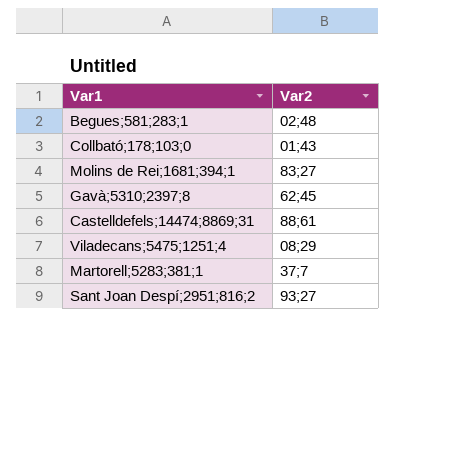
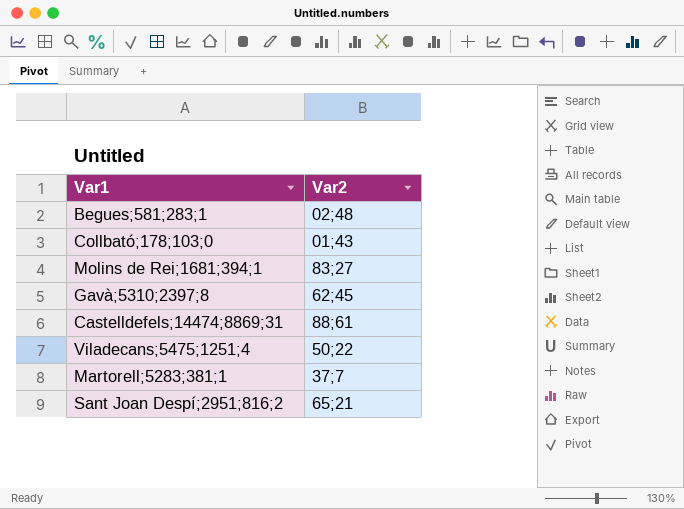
Viladecans;5475;1251;4 | Var2: 08;29 -> 50;22
Sant Joan Despí;2951;816;2 | Var2: 93;27 -> 65;21

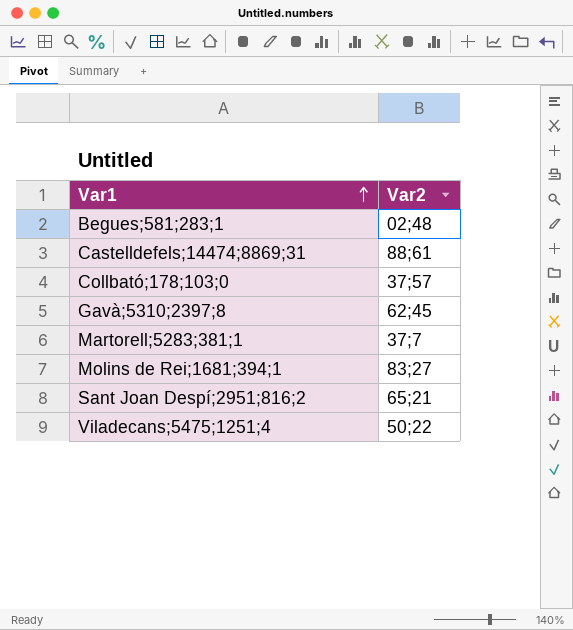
row order: none -> Var1 ascending
Collbató;178;103;0 | Var2: 01;43 -> 37;57

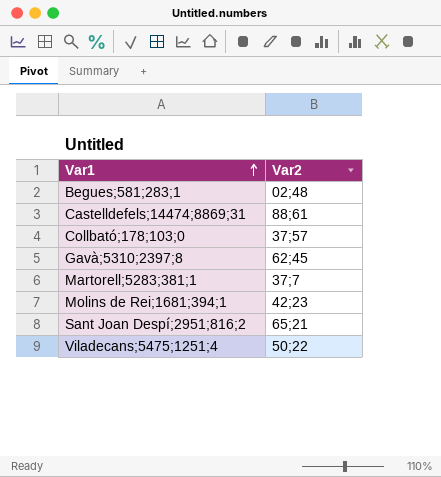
Molins de Rei;1681;394;1 | Var2: 83;27 -> 42;23

